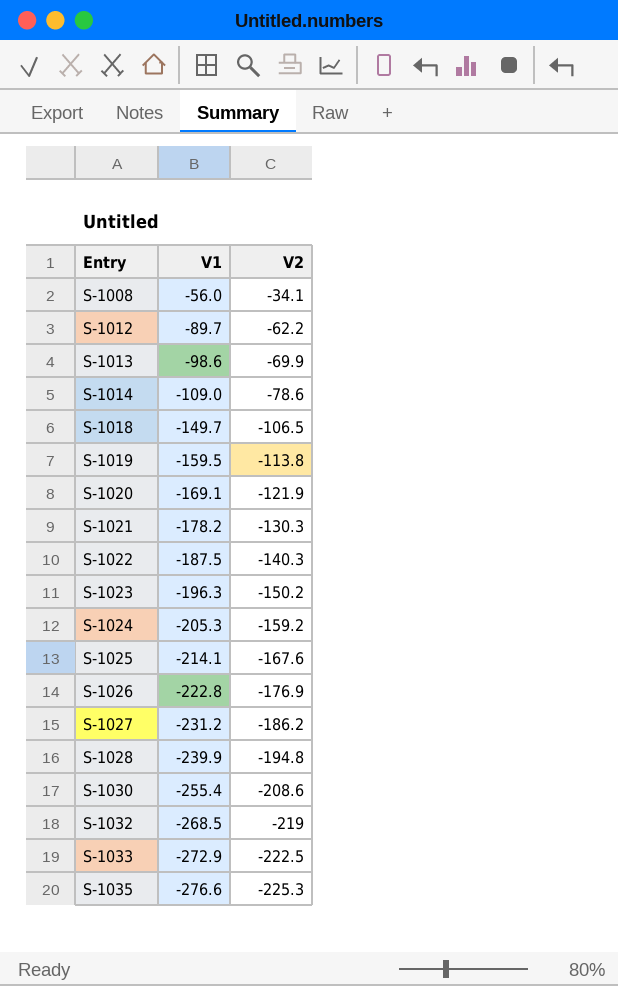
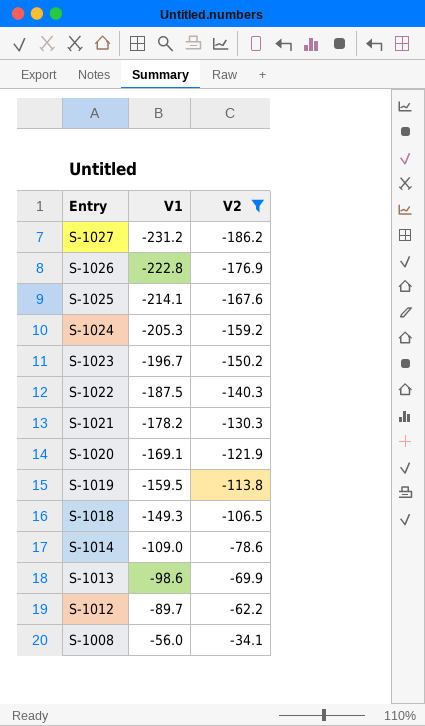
filter: none -> V2 >= -186.2
row order: Entry ascending -> Entry descending
S-1023 | V1: -196.3 -> -196.7
S-1018 | V1: -149.7 -> -149.3

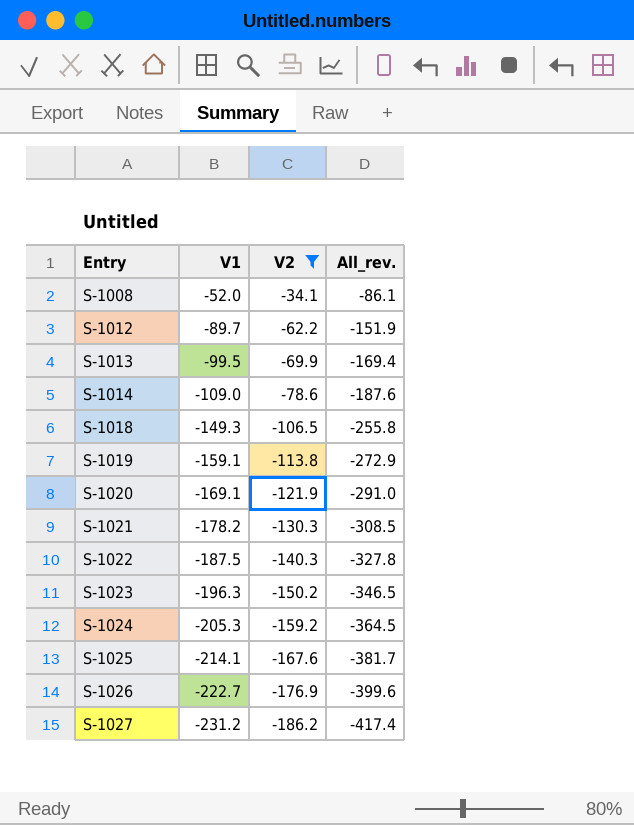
row order: Entry descending -> Entry ascending
column All_rev. | formula: none -> [V1] + [V2]
S-1008 | V1: -56.0 -> -52.0
S-1013 | V1: -98.6 -> -99.5
S-1019 | V1: -159.5 -> -159.1
S-1023 | V1: -196.7 -> -196.3
S-1026 | V1: -222.8 -> -222.7

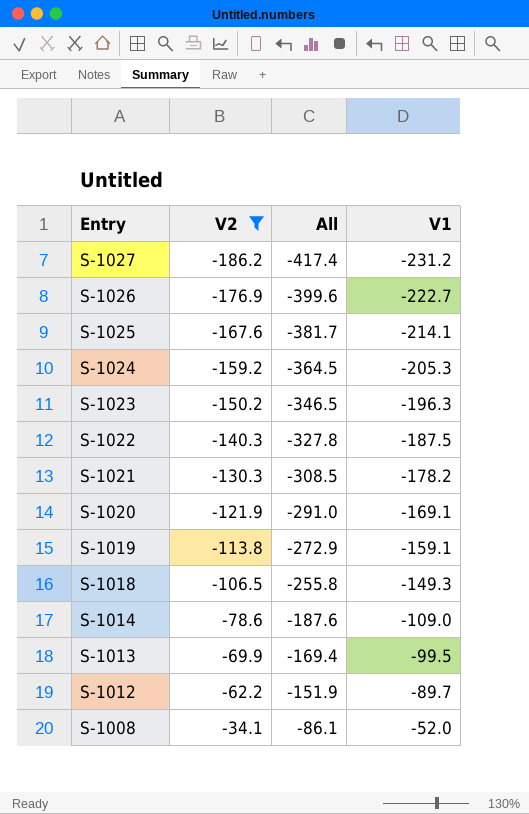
row order: Entry ascending -> Entry descending
column name: All_rev. -> All
column V1 | position: 2 -> 4

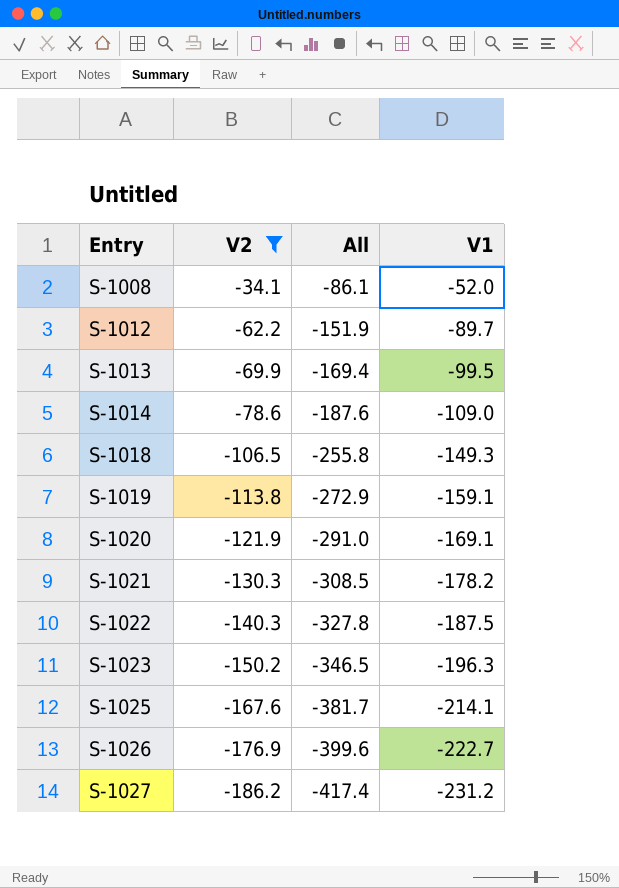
row order: Entry descending -> Entry ascending
row S-1024: -159.2 | -364.5 | -205.3 -> none

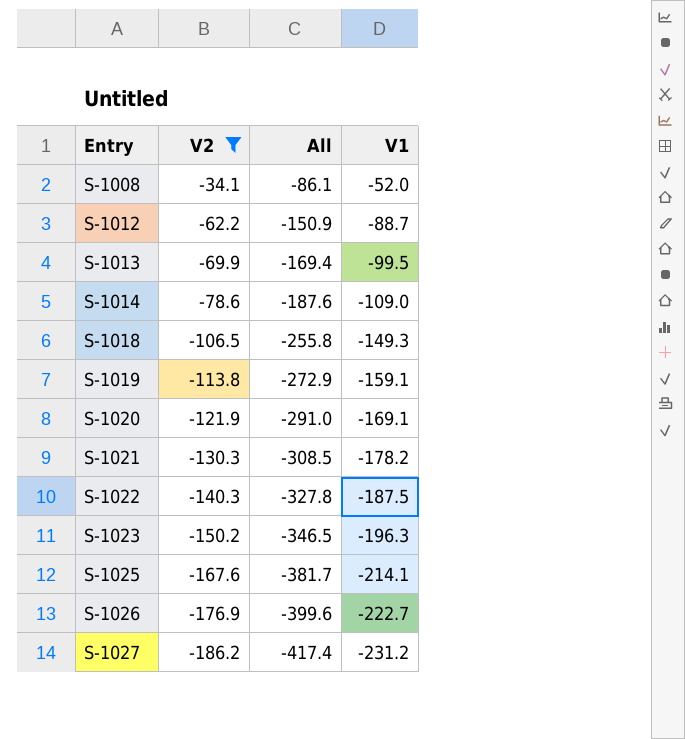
S-1012 | All: -151.9 -> -150.9
S-1012 | V1: -89.7 -> -88.7

